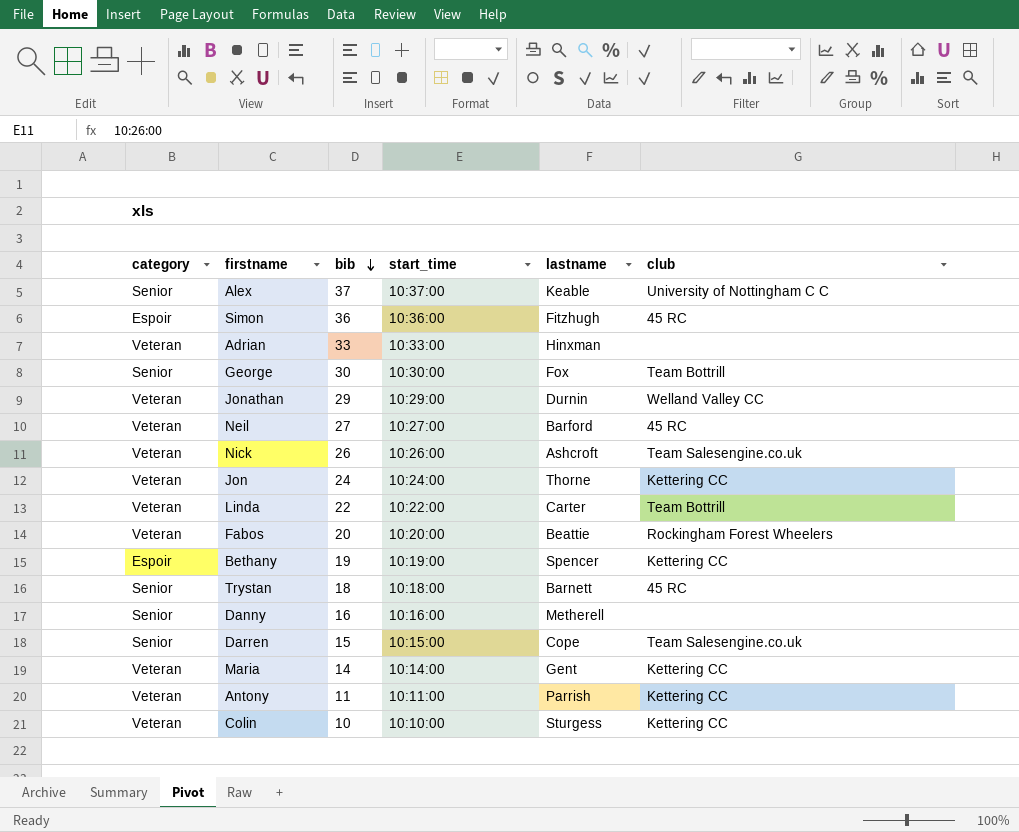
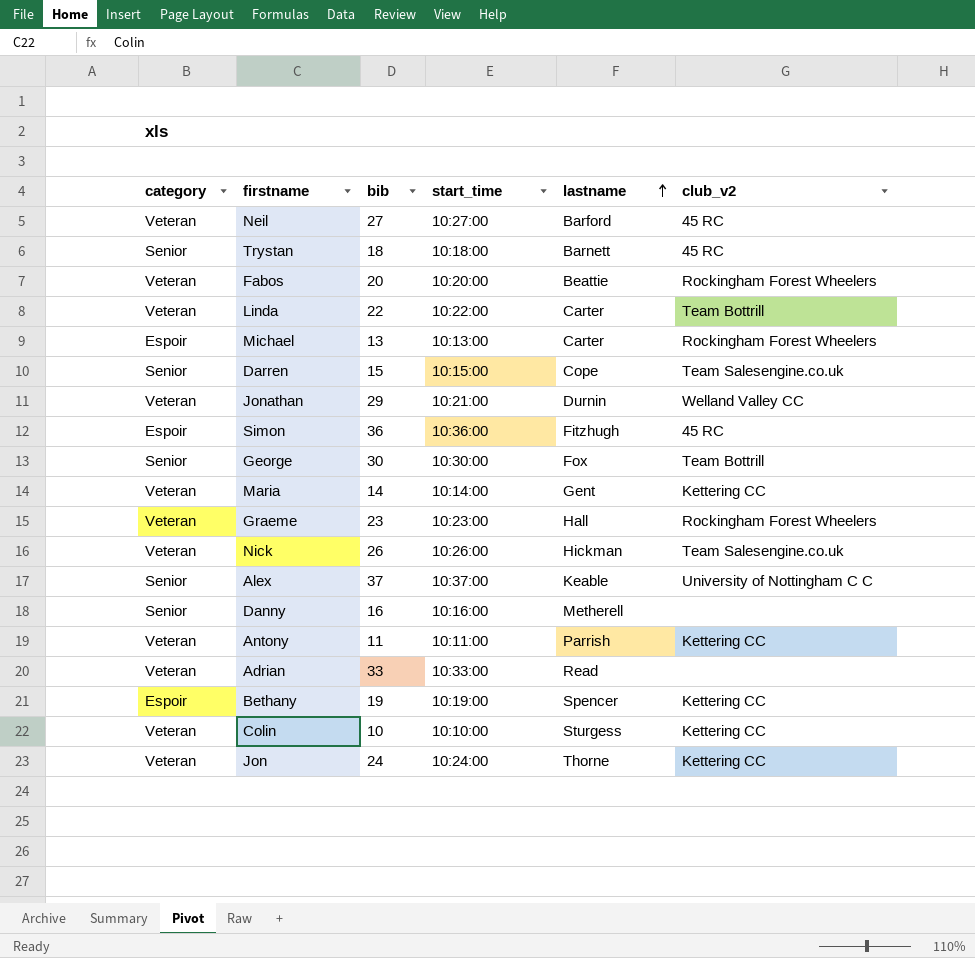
row order: bib descending -> lastname ascending
column name: club -> club_v2
row Michael: none -> Espoir | 13 | 10:13:00 | Carter | Rockingham Forest Wheelers
Jonathan | start_time: 10:29:00 -> 10:21:00
row Graeme: none -> Veteran | 23 | 10:23:00 | Hall | Rockingham Forest Wheelers
Nick | lastname: Ashcroft -> Hickman
Adrian | lastname: Hinxman -> Read

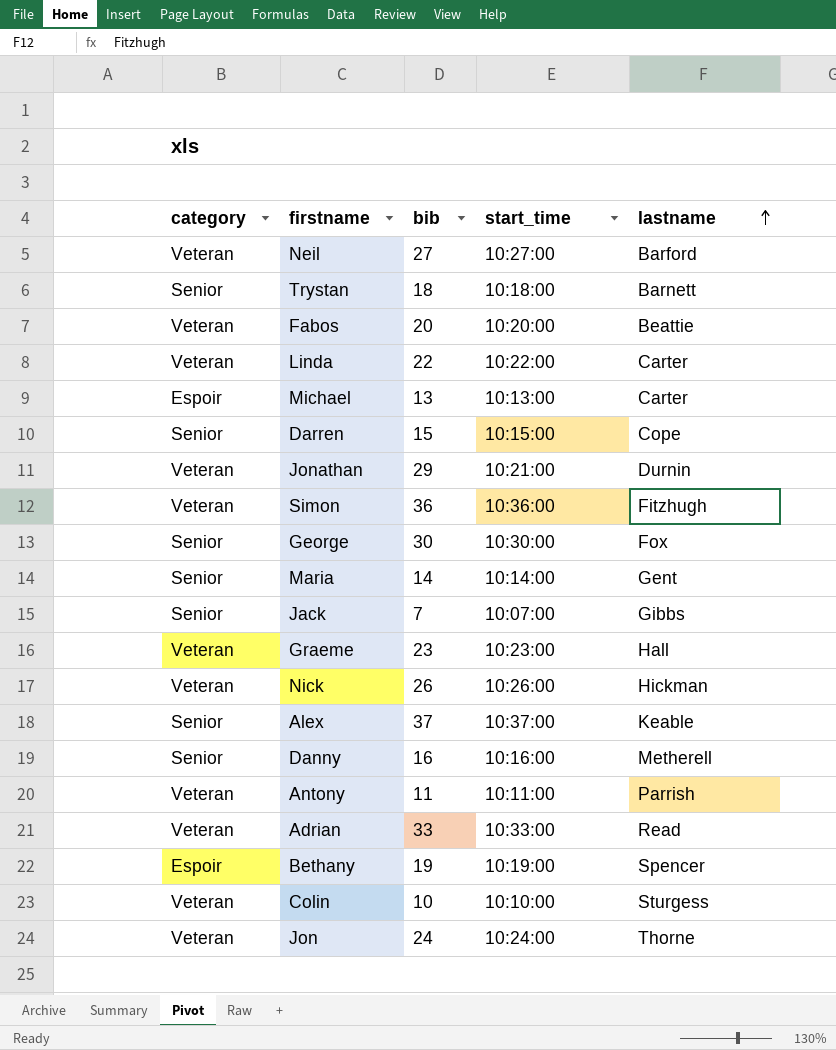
column club_v2 | position: 6 -> none
Simon | category: Espoir -> Veteran
Maria | category: Veteran -> Senior
row Jack: none -> Senior | 7 | 10:07:00 | Gibbs

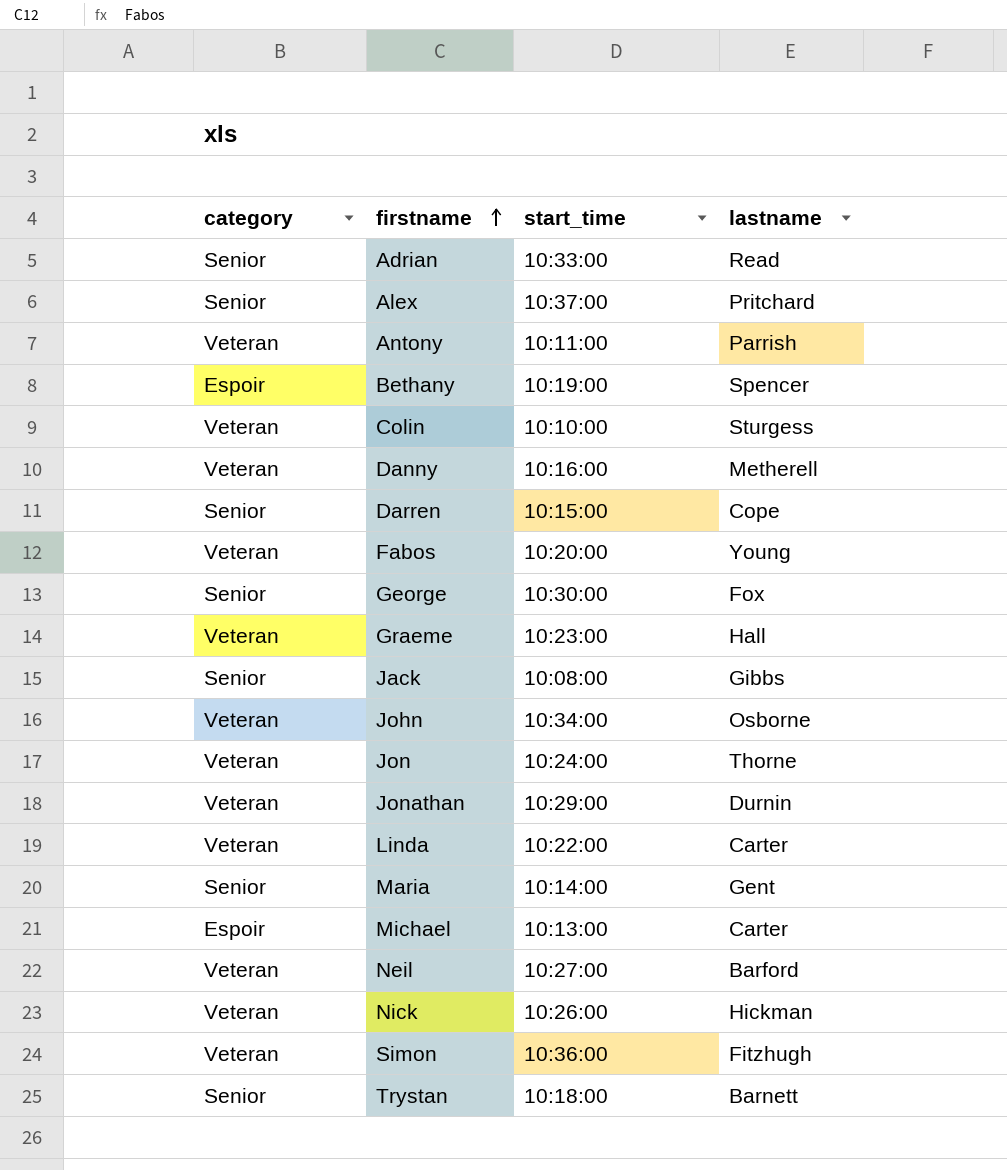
row order: lastname ascending -> firstname ascending
column bib | position: 3 -> none
Adrian | category: Veteran -> Senior
Alex | lastname: Keable -> Pritchard
Danny | category: Senior -> Veteran
Fabos | lastname: Beattie -> Young
Jack | start_time: 10:07:00 -> 10:08:00
row John: none -> Veteran | 10:34:00 | Osborne
Jonathan | start_time: 10:21:00 -> 10:29:00

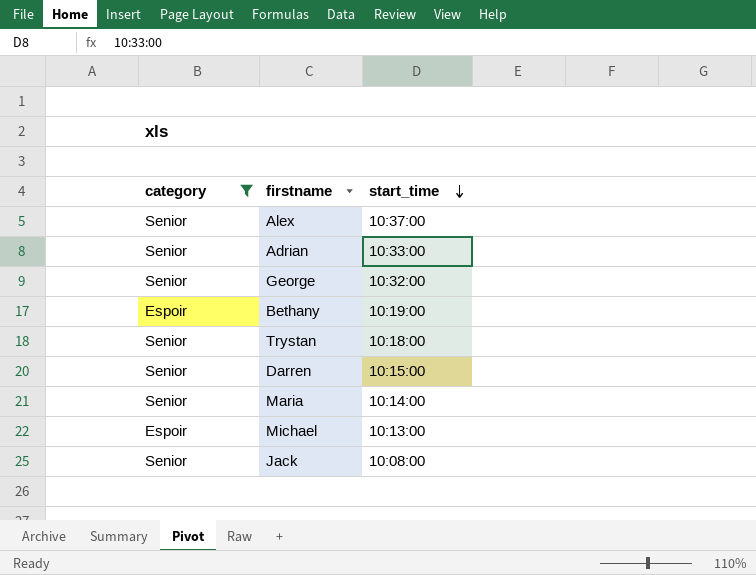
filter: none -> category != Veteran
row order: firstname ascending -> start_time descending
column lastname | position: 4 -> none
George | start_time: 10:30:00 -> 10:32:00

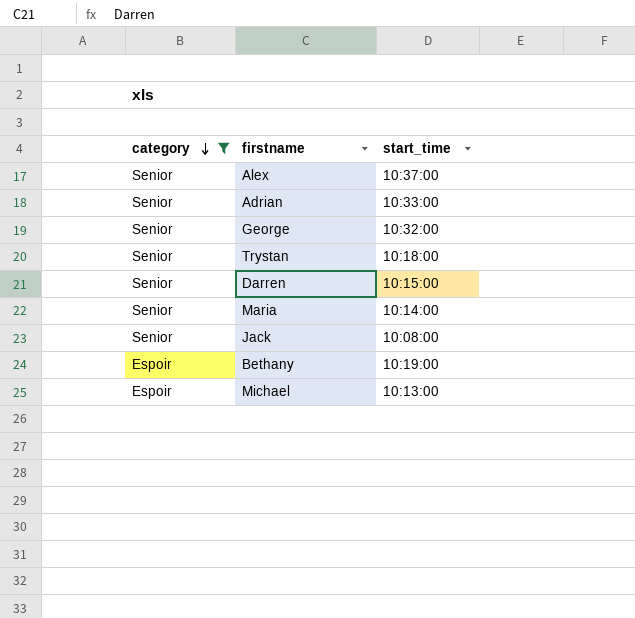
row order: start_time descending -> category descending

